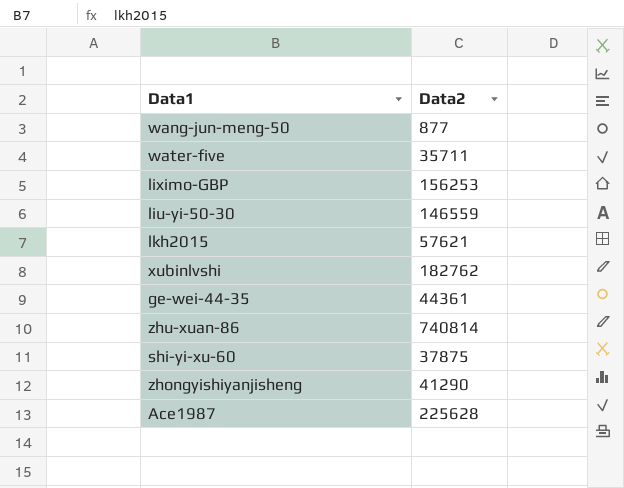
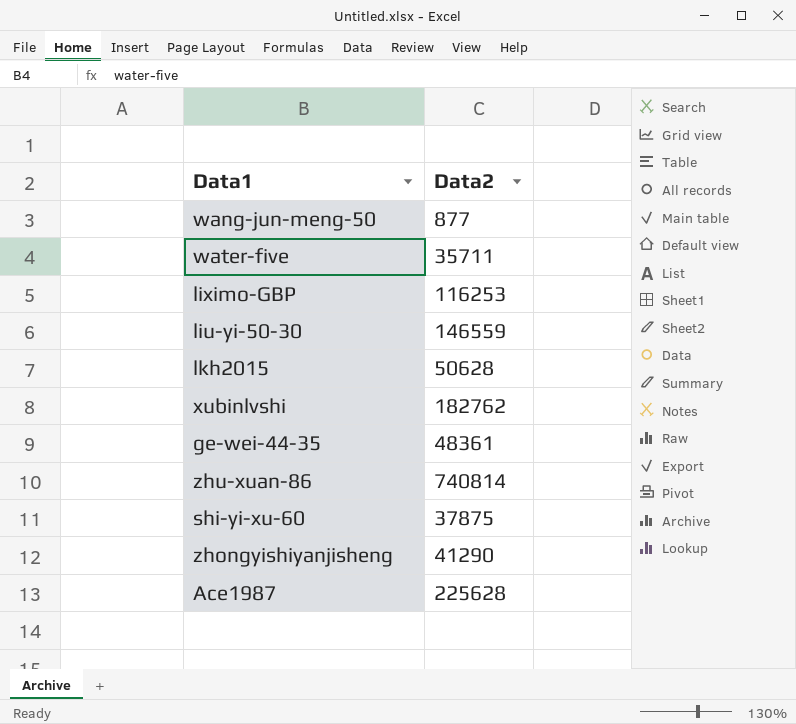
liximo-GBP | Data2: 156253 -> 116253
lkh2015 | Data2: 57621 -> 50628
ge-wei-44-35 | Data2: 44361 -> 48361

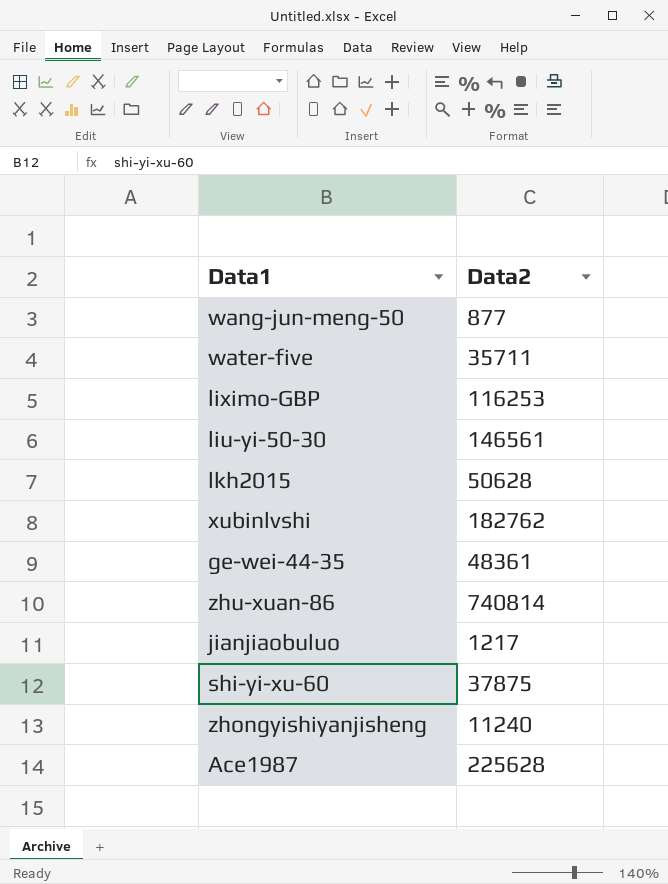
liu-yi-50-30 | Data2: 146559 -> 146561
row jianjiaobuluo: none -> 1217
zhongyishiyanjisheng | Data2: 41290 -> 11240

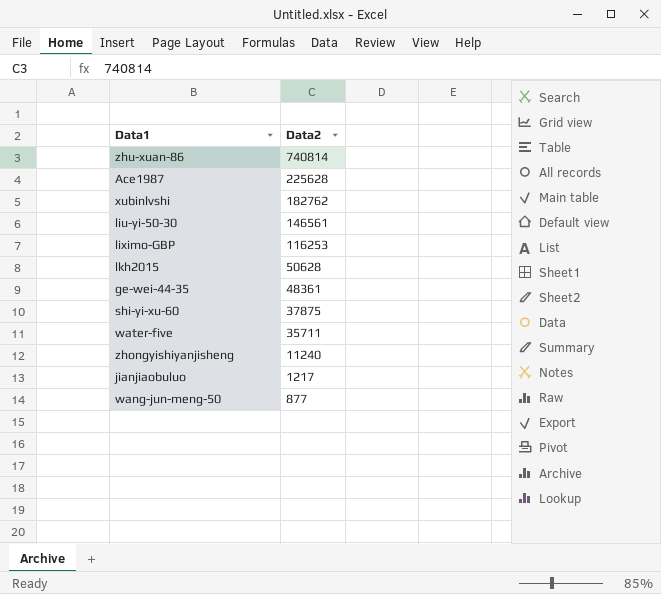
row order: none -> Data2 descending

